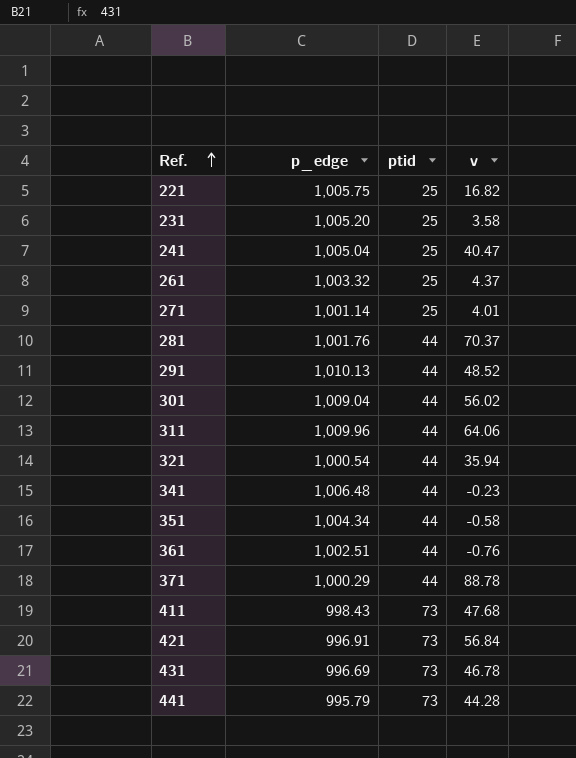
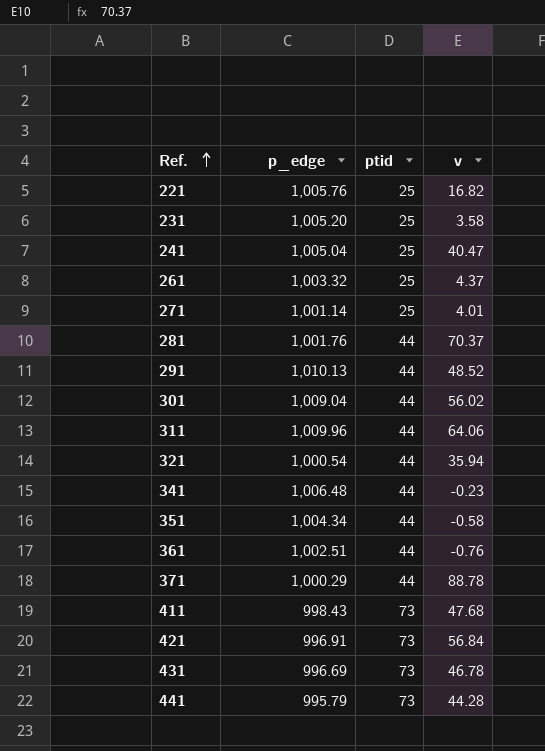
221 | p_edge: 1,005.75 -> 1,005.76

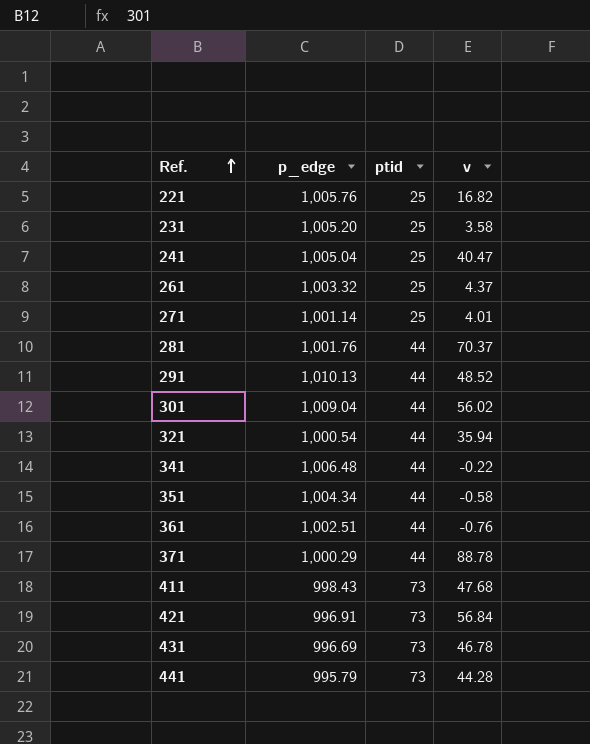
row 311: 1,009.96 | 44 | 64.06 -> none
341 | v: -0.23 -> -0.22

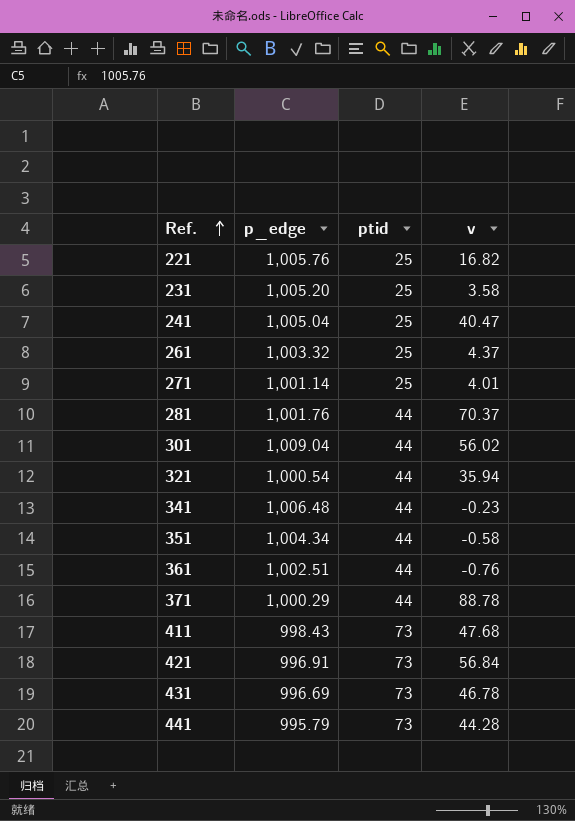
row 291: 1,010.13 | 44 | 48.52 -> none
341 | v: -0.22 -> -0.23

